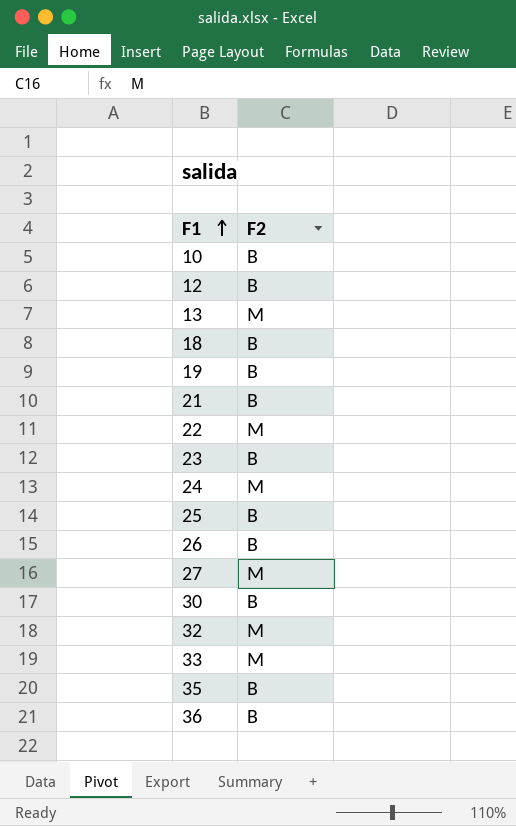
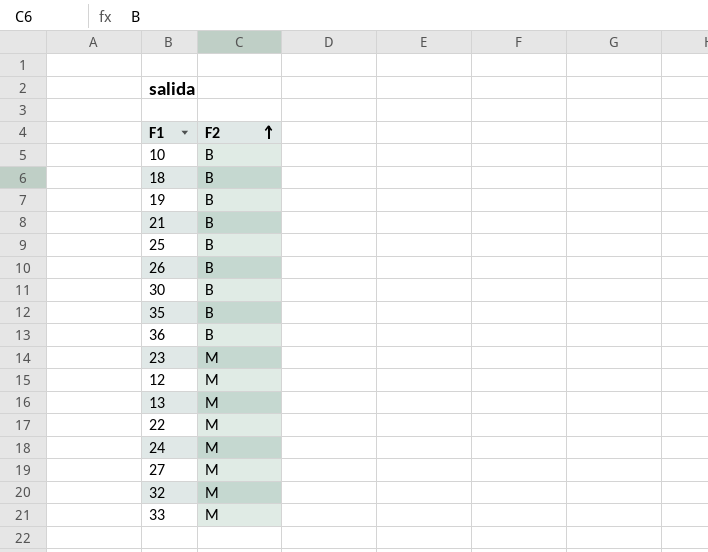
row order: F1 ascending -> F2 ascending
23 | F2: B -> M
12 | F2: B -> M

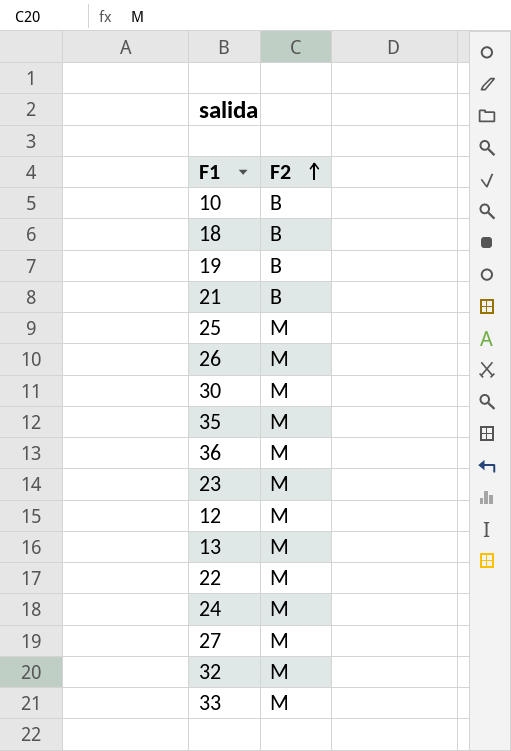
25 | F2: B -> M
26 | F2: B -> M
30 | F2: B -> M
35 | F2: B -> M
36 | F2: B -> M

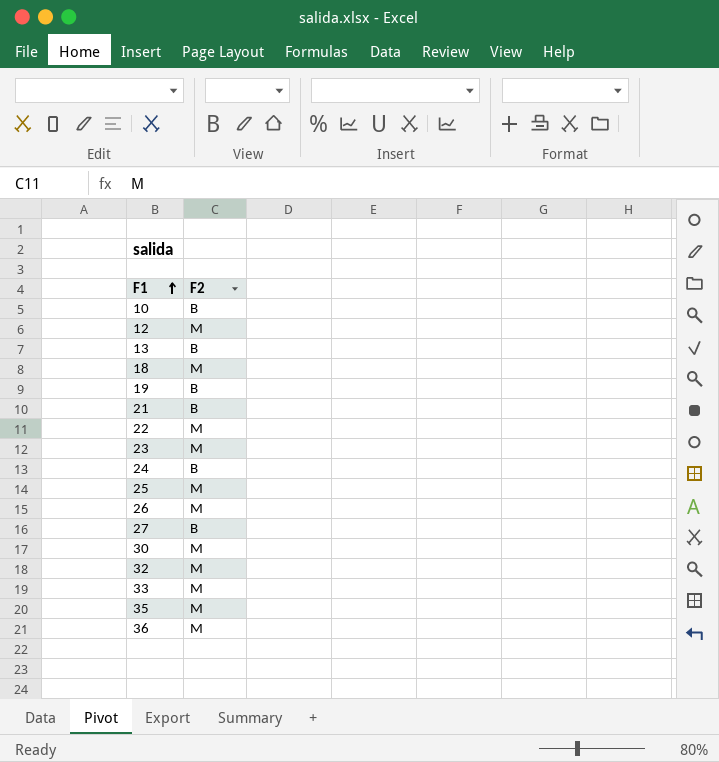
row order: F2 ascending -> F1 ascending
13 | F2: M -> B
18 | F2: B -> M
24 | F2: M -> B
27 | F2: M -> B

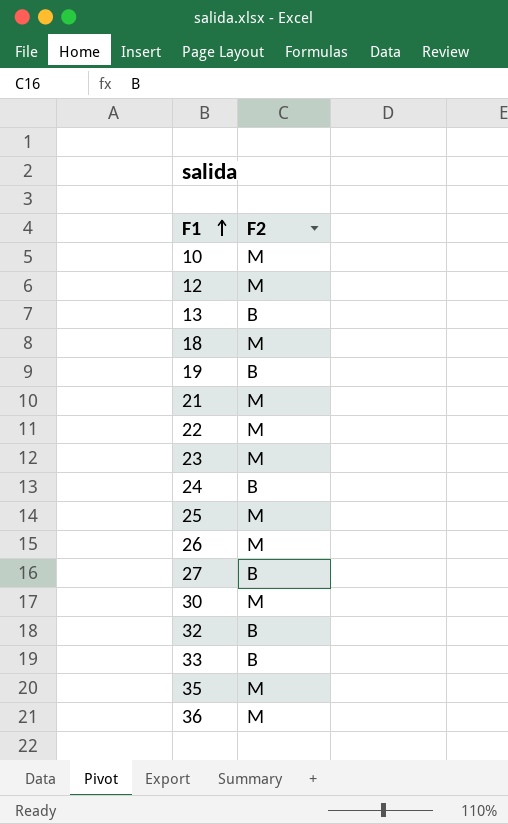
10 | F2: B -> M
21 | F2: B -> M
32 | F2: M -> B
33 | F2: M -> B

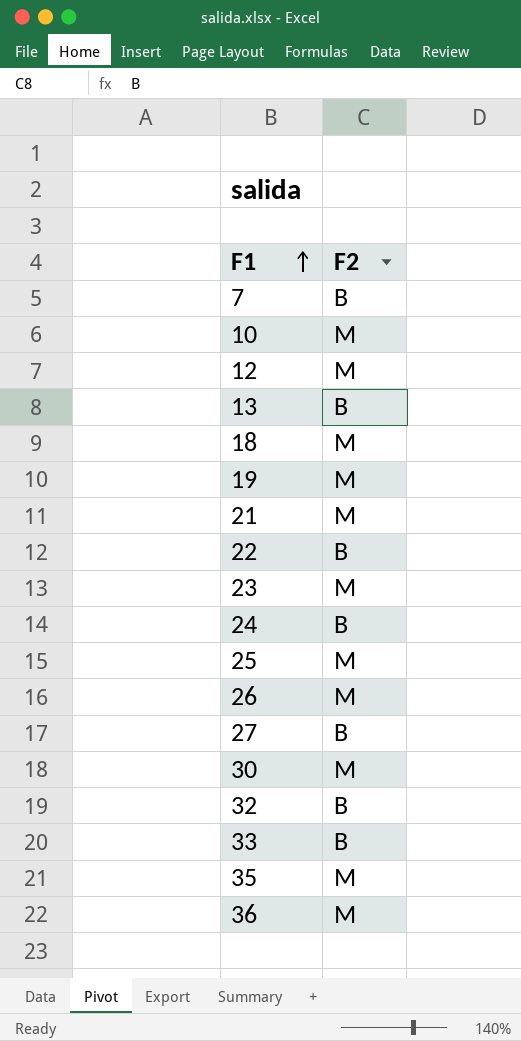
row 7: none -> B
19 | F2: B -> M
22 | F2: M -> B

